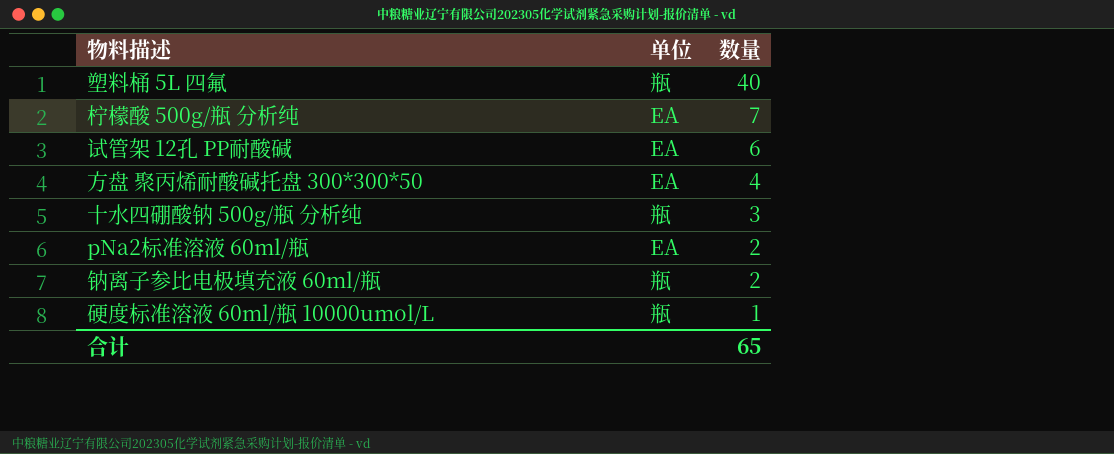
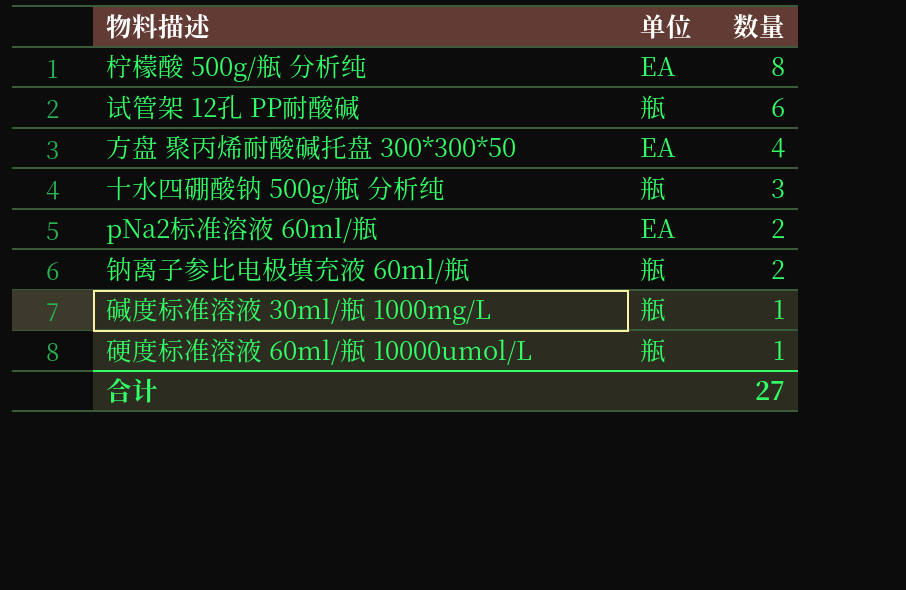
row 塑料桶 5L 四氟: 瓶 | 40 -> none
柠檬酸 500g/瓶 分析纯 | 数量: 7 -> 8
试管架 12孔 PP耐酸碱 | 单位: EA -> 瓶
row 碱度标准溶液 30ml/瓶 1000mg/L: none -> 瓶 | 1
合计 | 数量: 65 -> 27

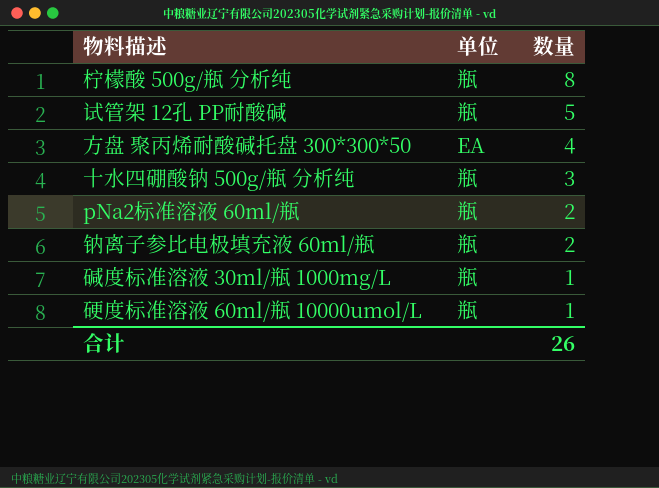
柠檬酸 500g/瓶 分析纯 | 单位: EA -> 瓶
试管架 12孔 PP耐酸碱 | 数量: 6 -> 5
pNa2标准溶液 60ml/瓶 | 单位: EA -> 瓶
合计 | 数量: 27 -> 26

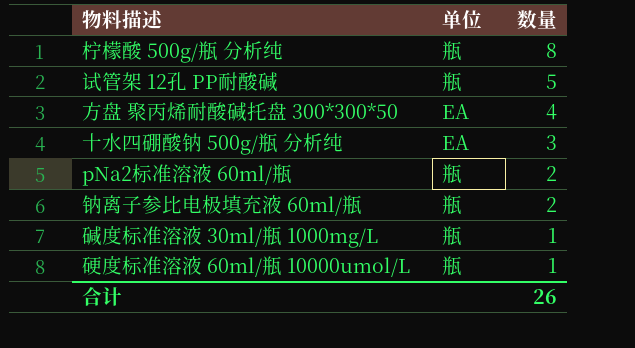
十水四硼酸钠 500g/瓶 分析纯 | 单位: 瓶 -> EA

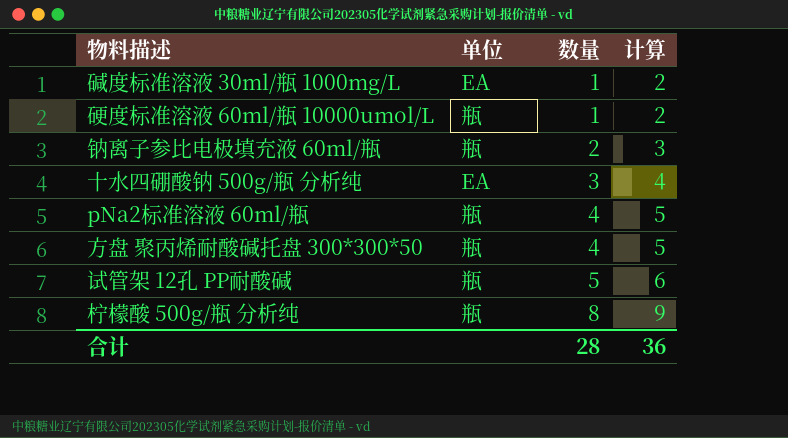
row order: 数量 descending -> 数量 ascending
column 计算 | formula: none -> [数量] + 1
碱度标准溶液 30ml/瓶 1000mg/L | 单位: 瓶 -> EA
pNa2标准溶液 60ml/瓶 | 数量: 2 -> 4
方盘 聚丙烯耐酸碱托盘 300*300*50 | 单位: EA -> 瓶
合计 | 数量: 26 -> 28

